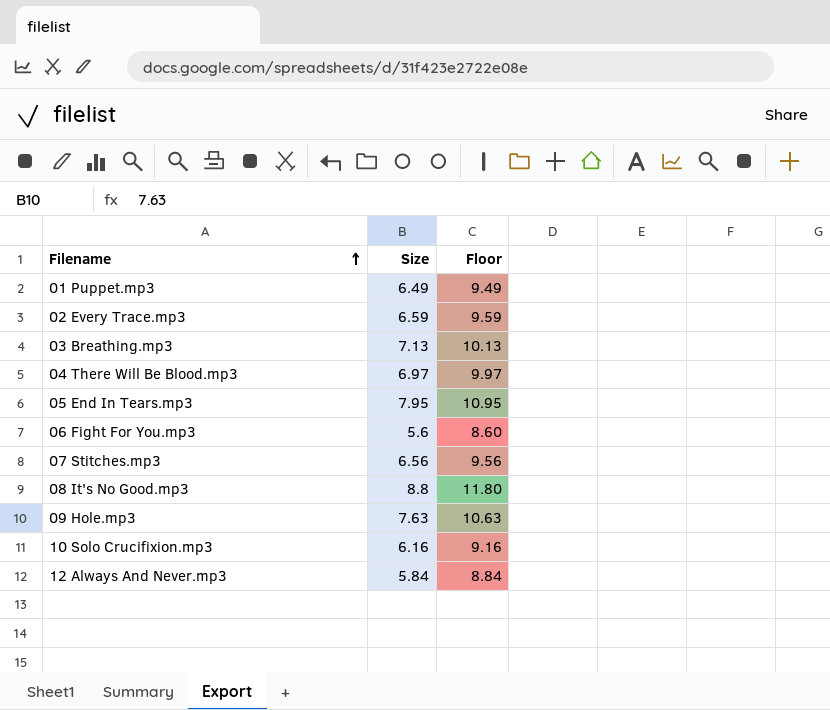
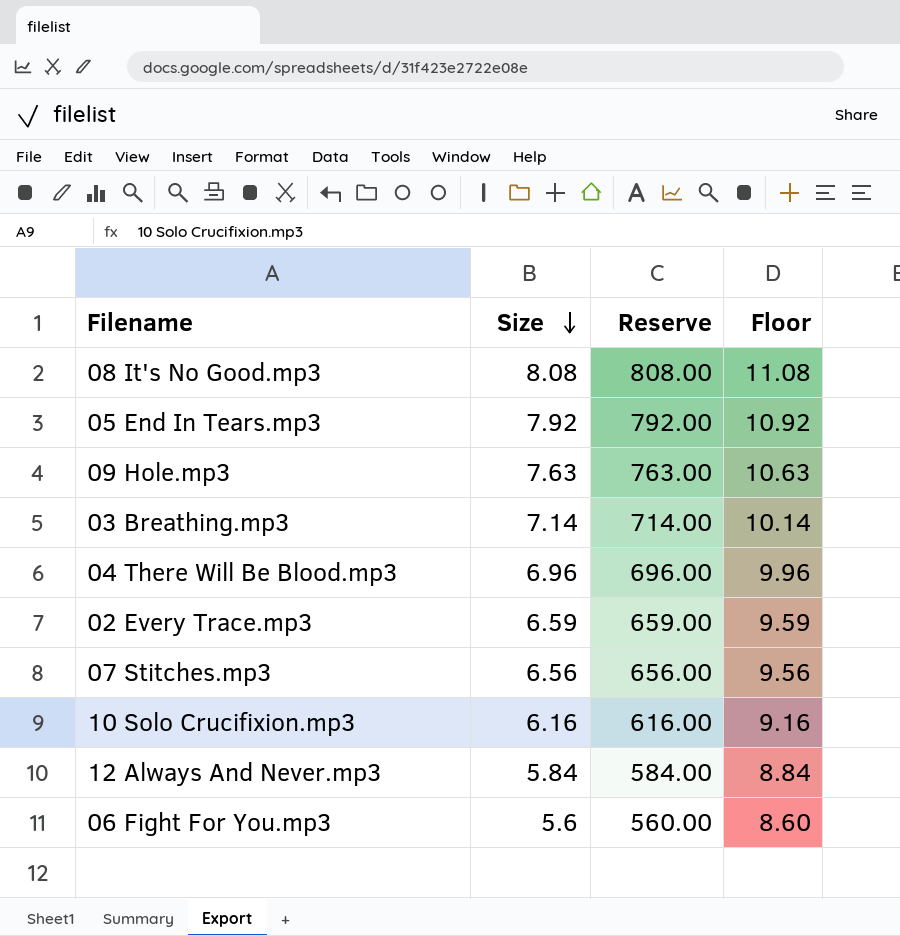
row order: Filename ascending -> Size descending
column Reserve | formula: none -> [Size] * 100
row 01 Puppet.mp3: 6.49 | 9.49 -> none
08 It's No Good.mp3 | Size: 8.8 -> 8.08
08 It's No Good.mp3 | Floor: 11.80 -> 11.08
05 End In Tears.mp3 | Size: 7.95 -> 7.92
05 End In Tears.mp3 | Floor: 10.95 -> 10.92
03 Breathing.mp3 | Size: 7.13 -> 7.14
03 Breathing.mp3 | Floor: 10.13 -> 10.14
04 There Will Be Blood.mp3 | Size: 6.97 -> 6.96
04 There Will Be Blood.mp3 | Floor: 9.97 -> 9.96

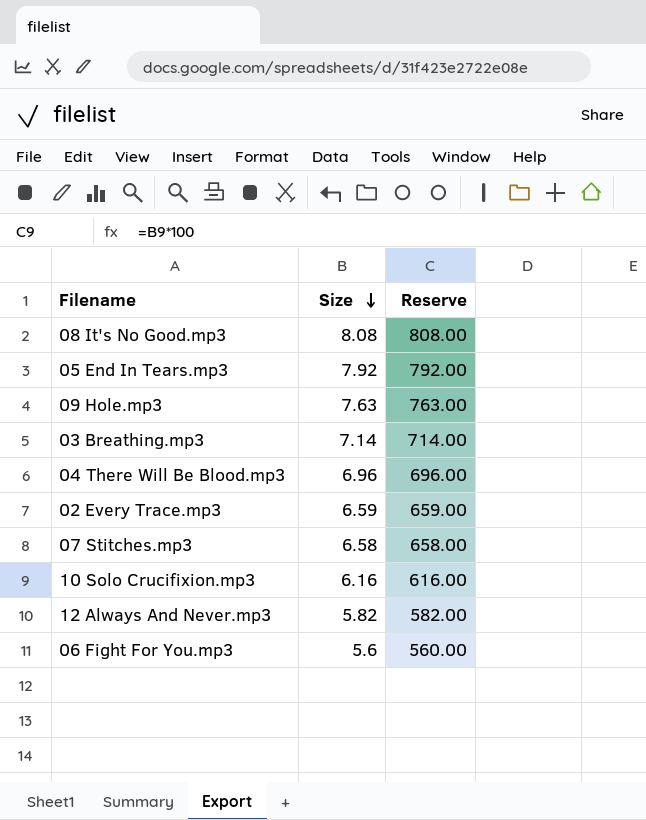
column Floor | formula: [Size] + 3 -> none
07 Stitches.mp3 | Size: 6.56 -> 6.58
07 Stitches.mp3 | Reserve: 656.00 -> 658.00
12 Always And Never.mp3 | Size: 5.84 -> 5.82
12 Always And Never.mp3 | Reserve: 584.00 -> 582.00

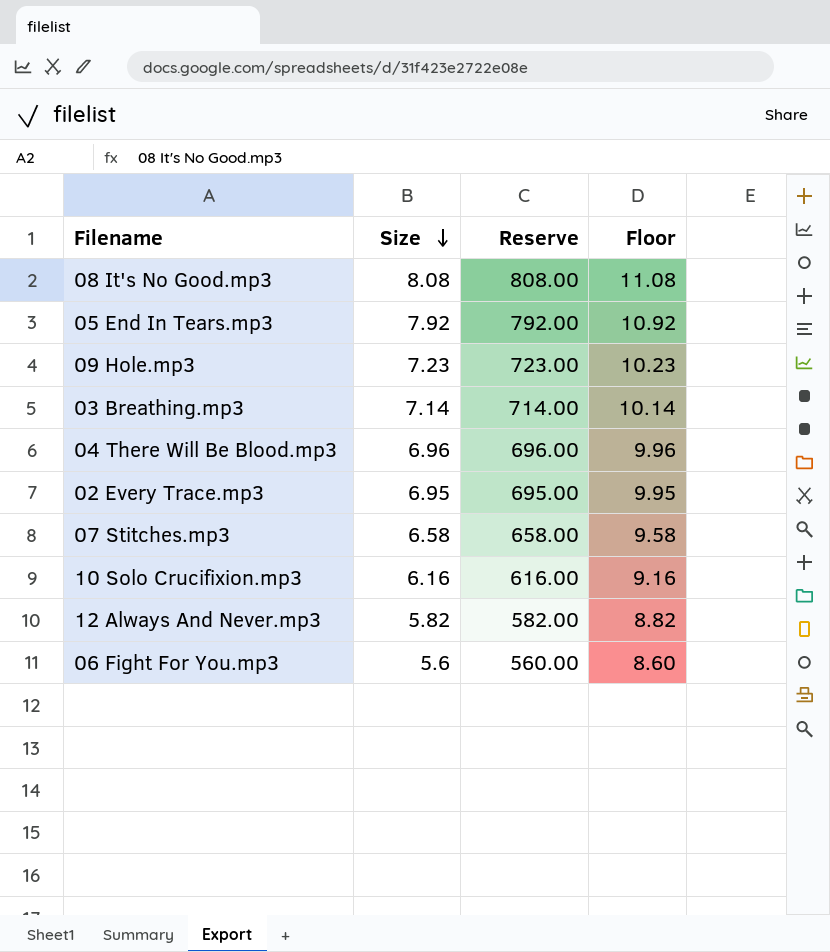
column Floor | formula: none -> [Size] + 3
09 Hole.mp3 | Size: 7.63 -> 7.23
09 Hole.mp3 | Reserve: 763.00 -> 723.00
02 Every Trace.mp3 | Size: 6.59 -> 6.95
02 Every Trace.mp3 | Reserve: 659.00 -> 695.00

